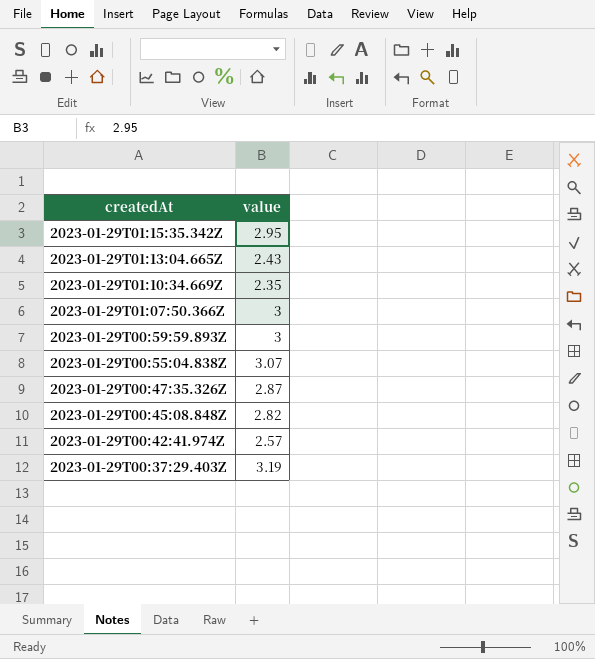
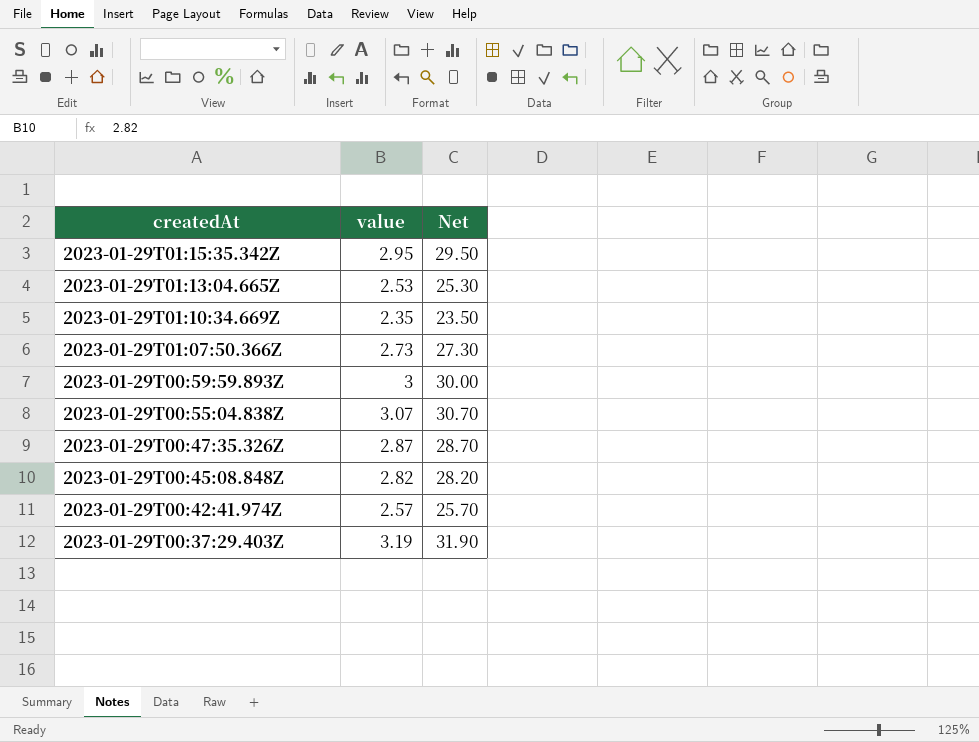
column Net | formula: none -> [value] * 10
2023-01-29T01:13:04.665Z | value: 2.43 -> 2.53
2023-01-29T01:07:50.366Z | value: 3 -> 2.73

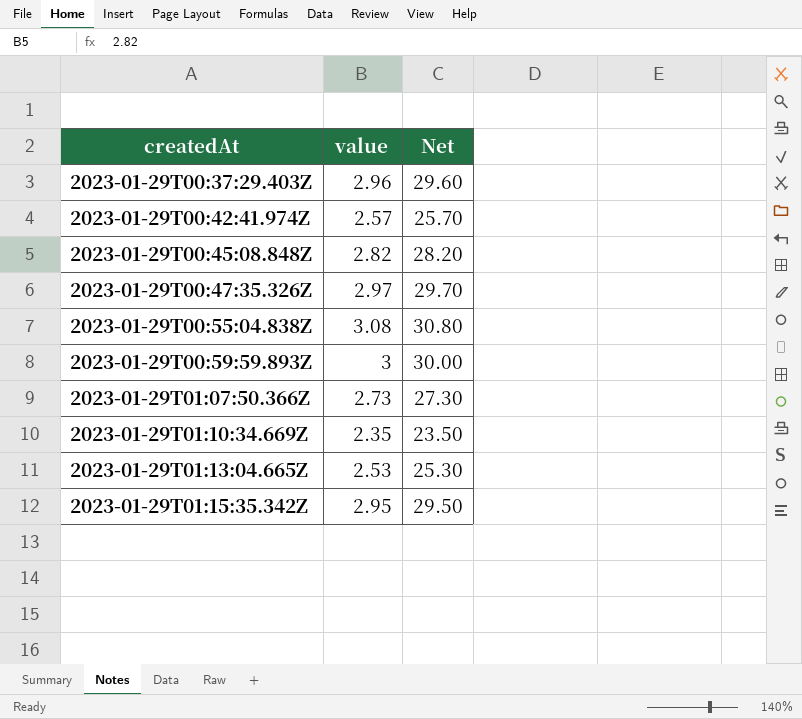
row order: createdAt descending -> createdAt ascending
2023-01-29T00:37:29.403Z | value: 3.19 -> 2.96
2023-01-29T00:37:29.403Z | Net: 31.90 -> 29.60
2023-01-29T00:47:35.326Z | value: 2.87 -> 2.97
2023-01-29T00:47:35.326Z | Net: 28.70 -> 29.70
2023-01-29T00:55:04.838Z | value: 3.07 -> 3.08
2023-01-29T00:55:04.838Z | Net: 30.70 -> 30.80

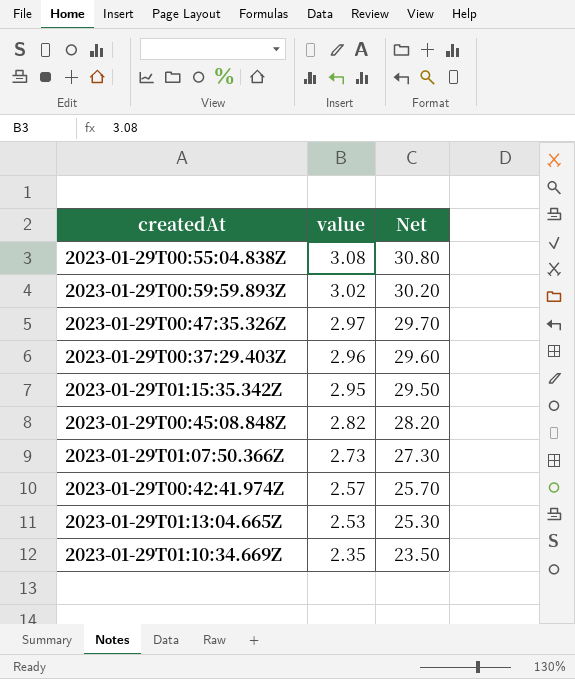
row order: createdAt ascending -> value descending
2023-01-29T00:59:59.893Z | value: 3 -> 3.02
2023-01-29T00:59:59.893Z | Net: 30.00 -> 30.20

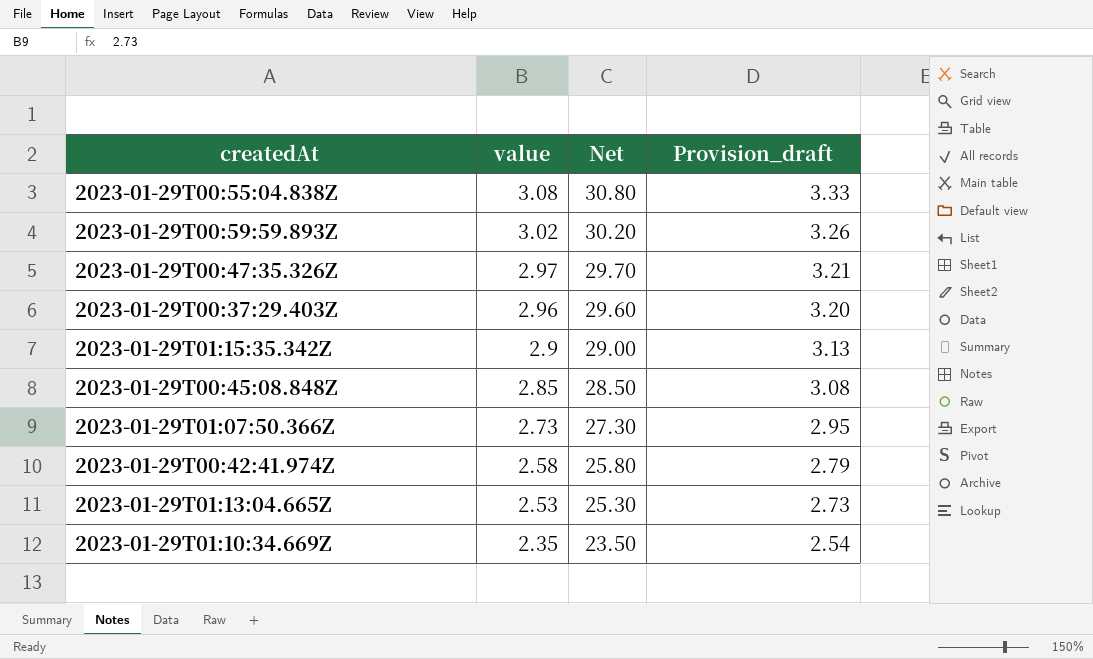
column Provision_draft | formula: none -> [value] * 1.08
2023-01-29T01:15:35.342Z | value: 2.95 -> 2.9
2023-01-29T01:15:35.342Z | Net: 29.50 -> 29.00
2023-01-29T00:45:08.848Z | value: 2.82 -> 2.85
2023-01-29T00:45:08.848Z | Net: 28.20 -> 28.50
2023-01-29T00:42:41.974Z | value: 2.57 -> 2.58
2023-01-29T00:42:41.974Z | Net: 25.70 -> 25.80

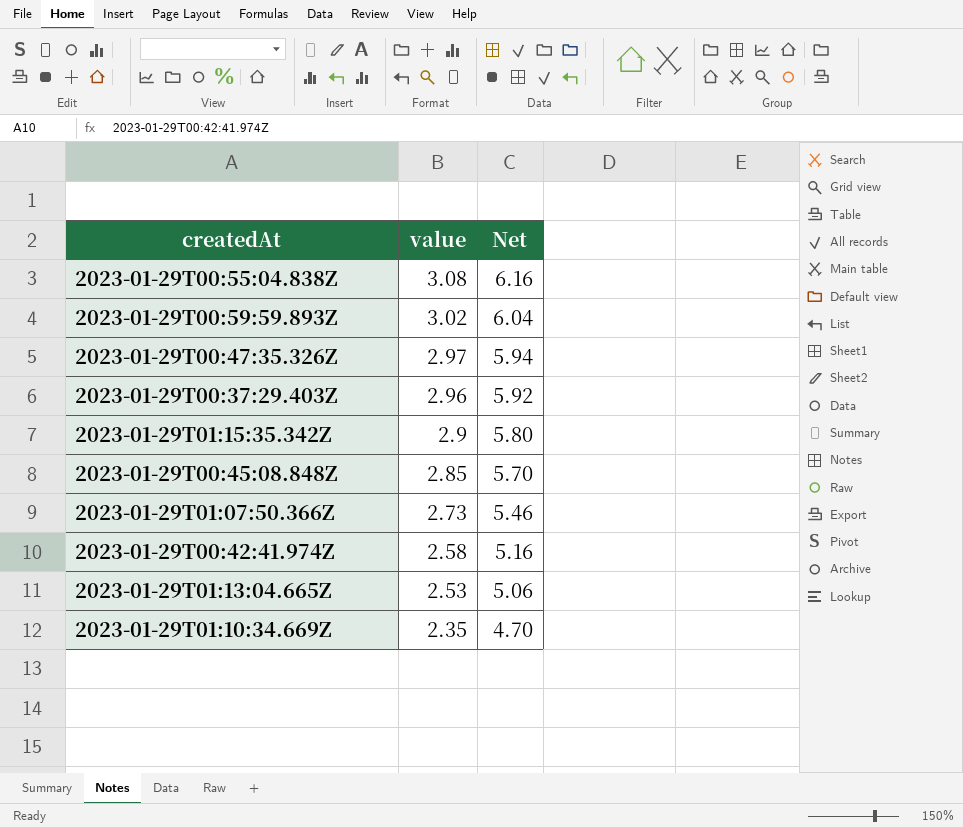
column Provision_draft | formula: [value] * 1.08 -> none
column Net | formula: [value] * 10 -> [value] * 2

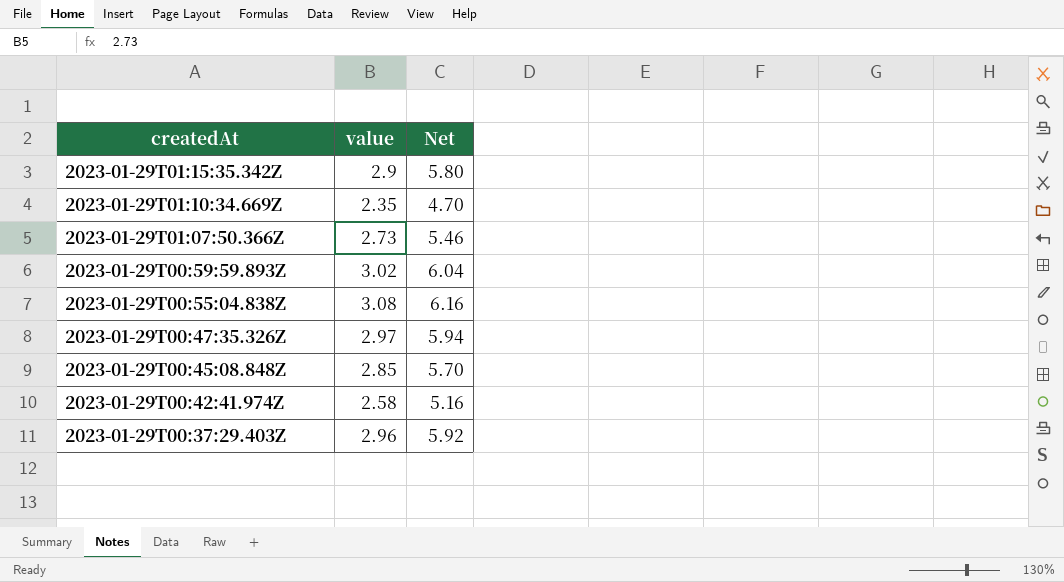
row order: value descending -> createdAt descending
row 2023-01-29T01:13:04.665Z: 2.53 | 5.06 -> none

